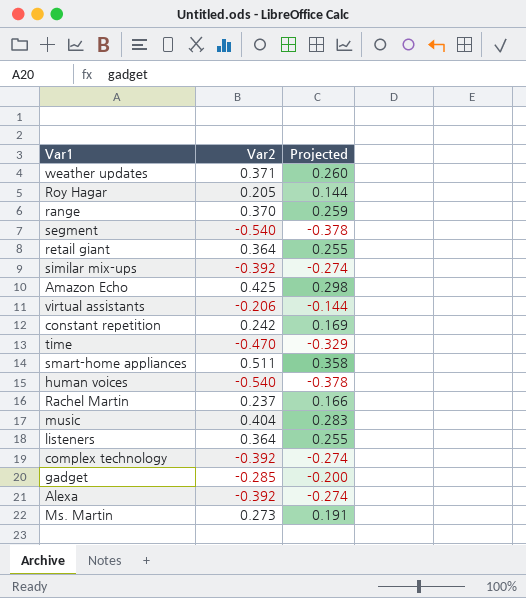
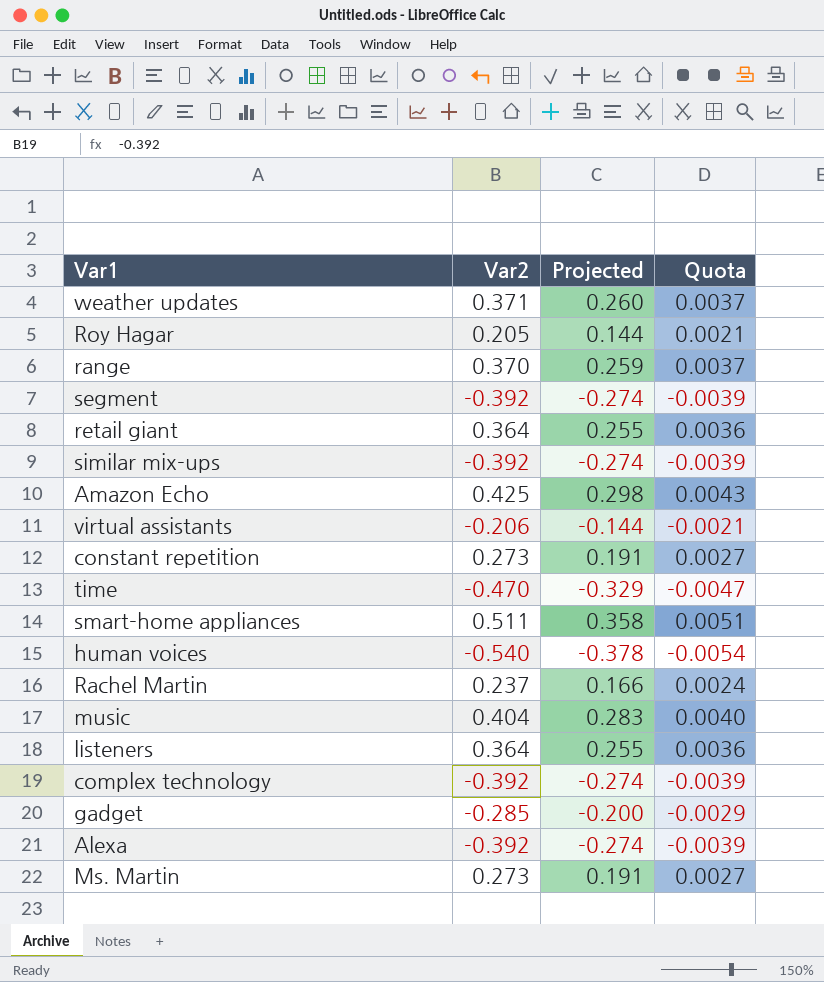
column Quota | formula: none -> [Var2] * 0.01
segment | Var2: -0.540 -> -0.392
segment | Projected: -0.378 -> -0.274
constant repetition | Var2: 0.242 -> 0.273
constant repetition | Projected: 0.169 -> 0.191

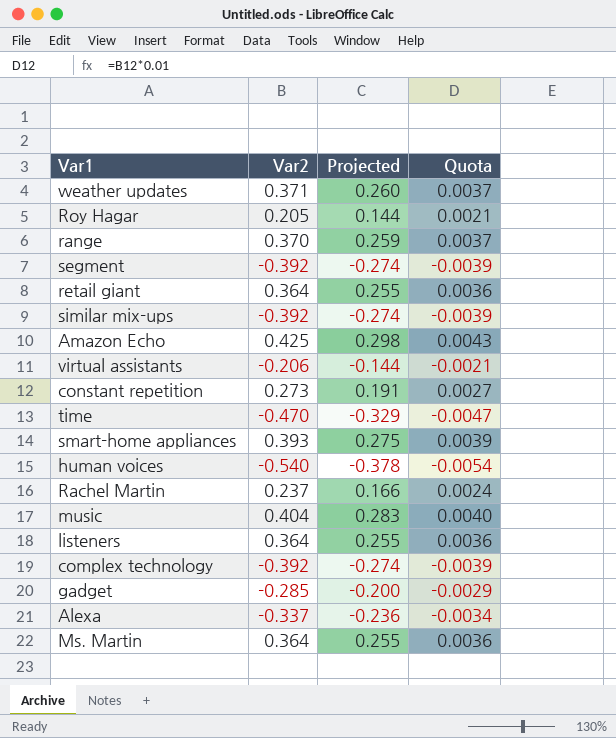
smart-home appliances | Var2: 0.511 -> 0.393
smart-home appliances | Projected: 0.358 -> 0.275
smart-home appliances | Quota: 0.0051 -> 0.0039
Alexa | Var2: -0.392 -> -0.337
Alexa | Projected: -0.274 -> -0.236
Alexa | Quota: -0.0039 -> -0.0034
Ms. Martin | Var2: 0.273 -> 0.364
Ms. Martin | Projected: 0.191 -> 0.255
Ms. Martin | Quota: 0.0027 -> 0.0036

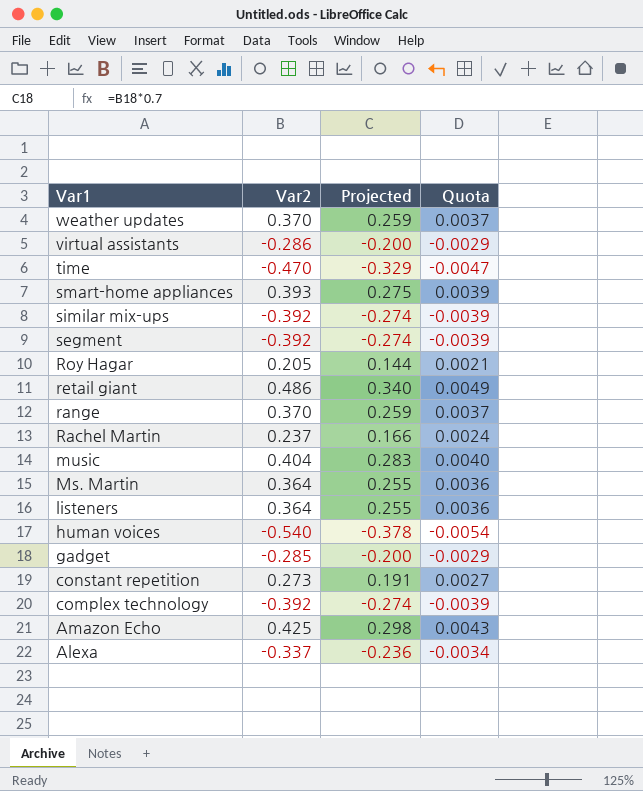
row order: none -> Var1 descending
weather updates | Var2: 0.371 -> 0.370
weather updates | Projected: 0.260 -> 0.259
virtual assistants | Var2: -0.206 -> -0.286
virtual assistants | Projected: -0.144 -> -0.200
virtual assistants | Quota: -0.0021 -> -0.0029
retail giant | Var2: 0.364 -> 0.486
retail giant | Projected: 0.255 -> 0.340
retail giant | Quota: 0.0036 -> 0.0049

